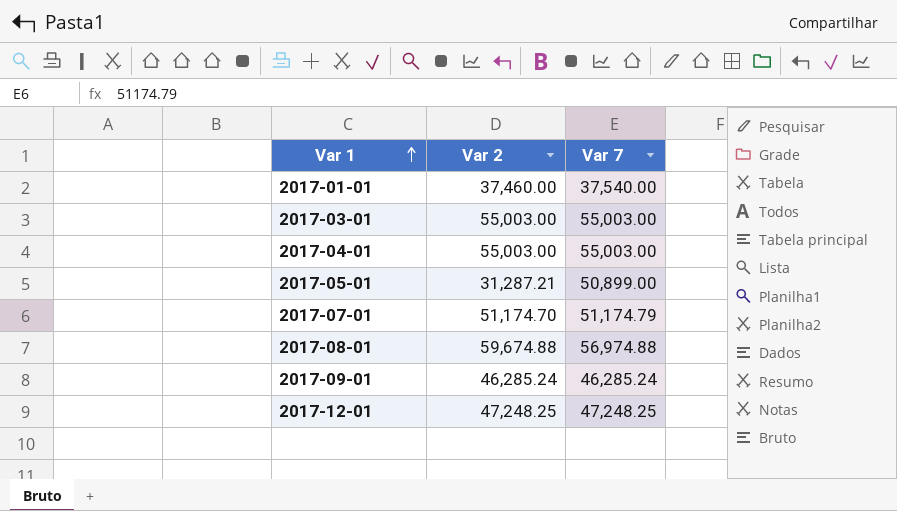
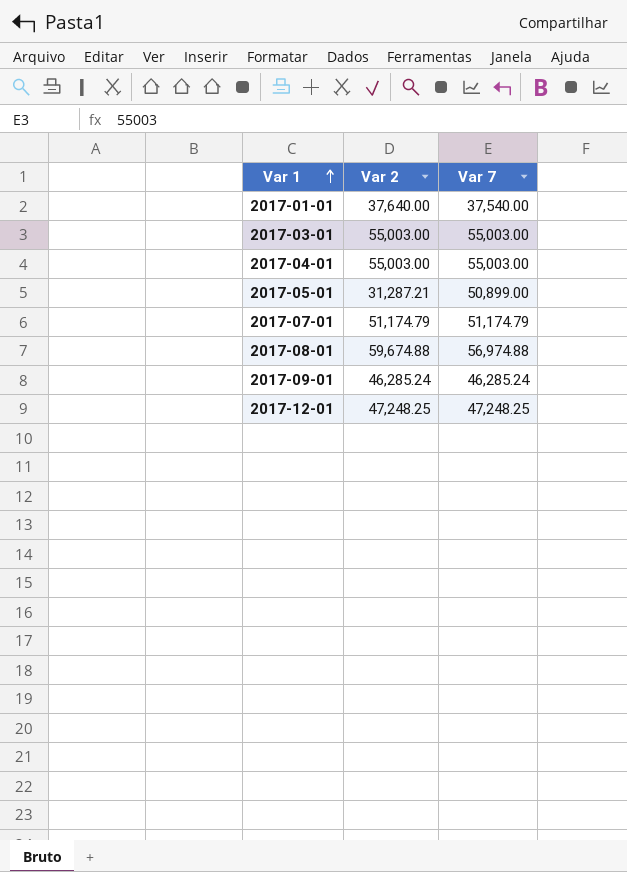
2017-01-01 | Var 2: 37,460.00 -> 37,640.00
2017-07-01 | Var 2: 51,174.70 -> 51,174.79

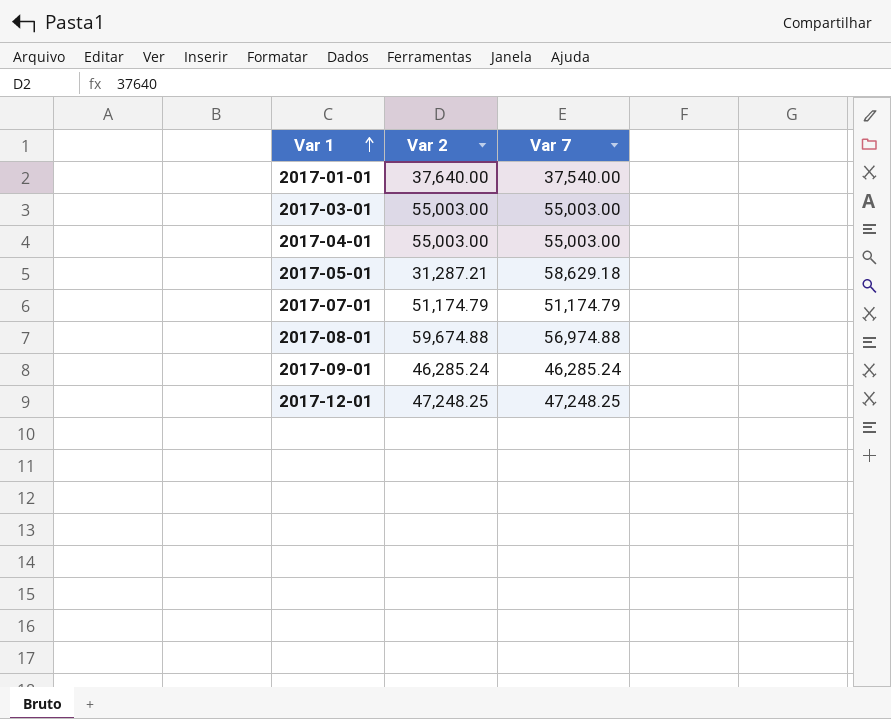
2017-05-01 | Var 7: 50,899.00 -> 58,629.18

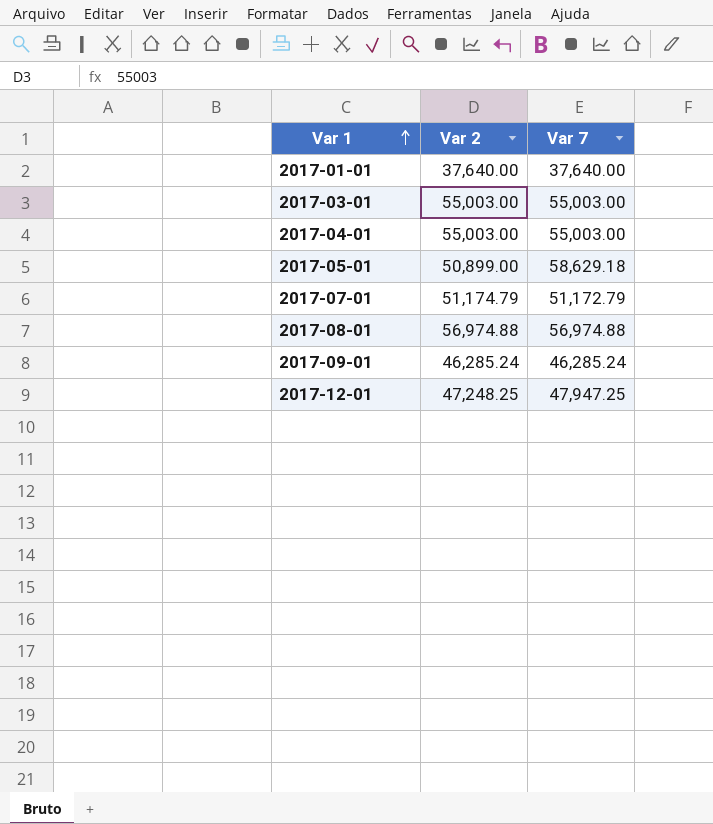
2017-01-01 | Var 7: 37,540.00 -> 37,640.00
2017-05-01 | Var 2: 31,287.21 -> 50,899.00
2017-07-01 | Var 7: 51,174.79 -> 51,172.79
2017-08-01 | Var 2: 59,674.88 -> 56,974.88
2017-12-01 | Var 7: 47,248.25 -> 47,947.25

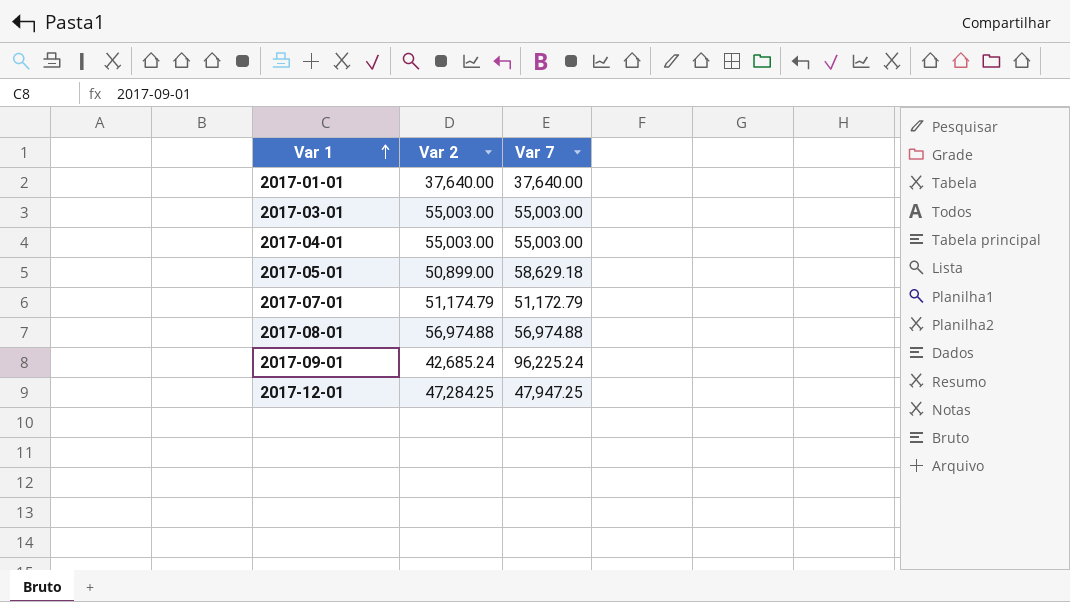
2017-09-01 | Var 2: 46,285.24 -> 42,685.24
2017-09-01 | Var 7: 46,285.24 -> 96,225.24
2017-12-01 | Var 2: 47,248.25 -> 47,284.25

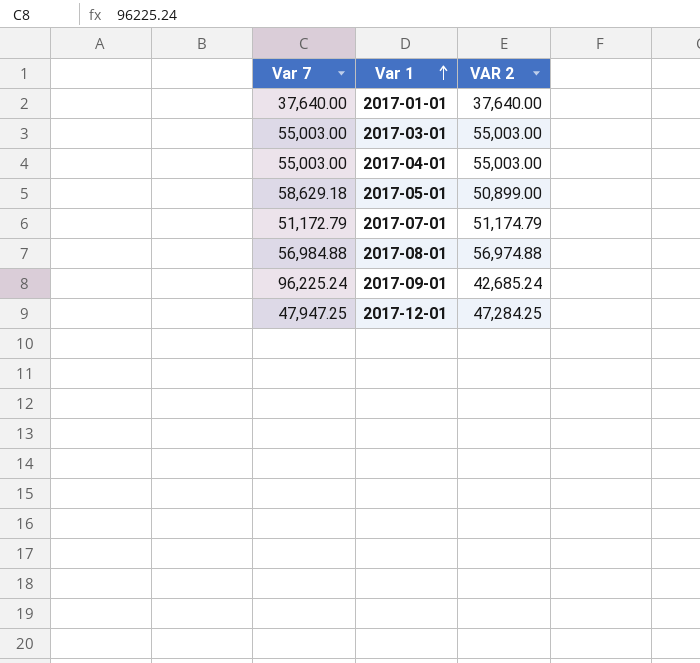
column Var 7 | position: 3 -> 1
column name: Var 2 -> VAR 2
2017-08-01 | Var 7: 56,974.88 -> 56,984.88

